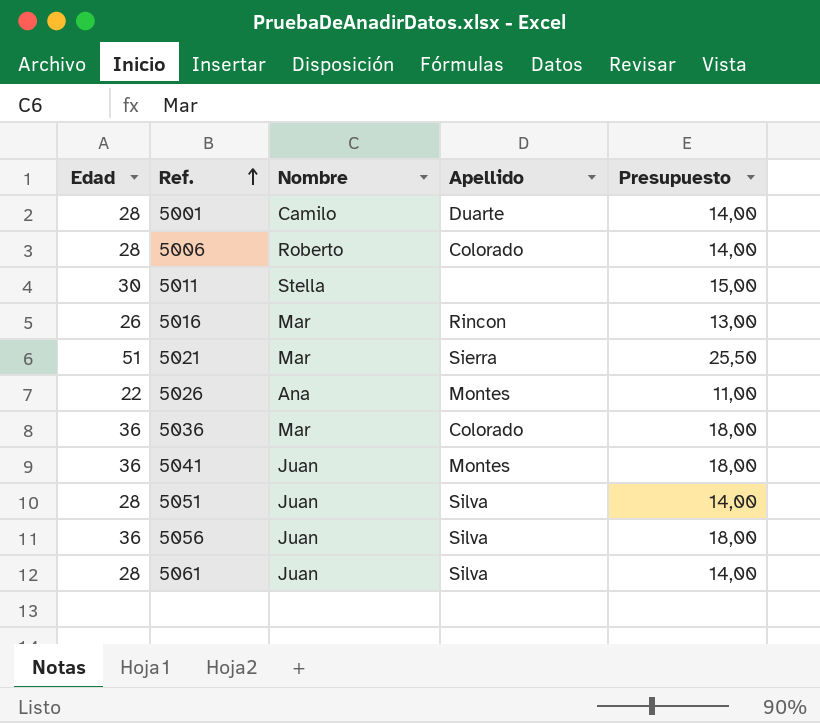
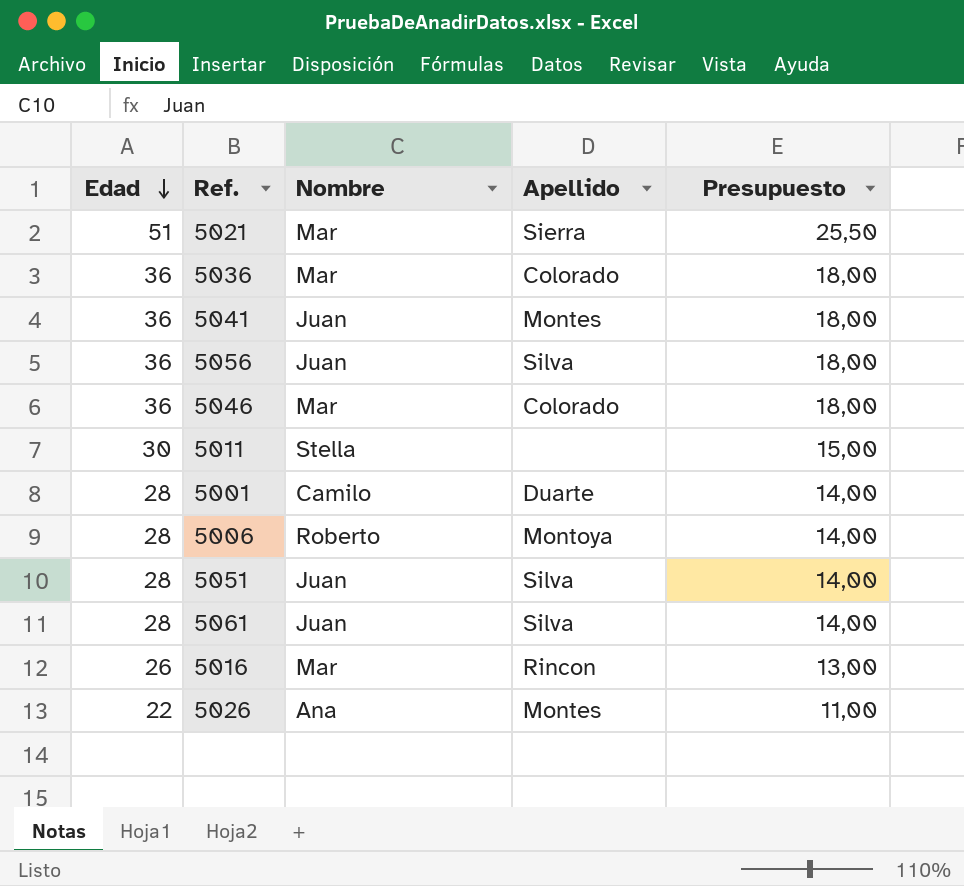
row order: Ref. ascending -> Edad descending
row 5046: none -> 36 | Mar | Colorado | 18,00
5006 | Apellido: Colorado -> Montoya

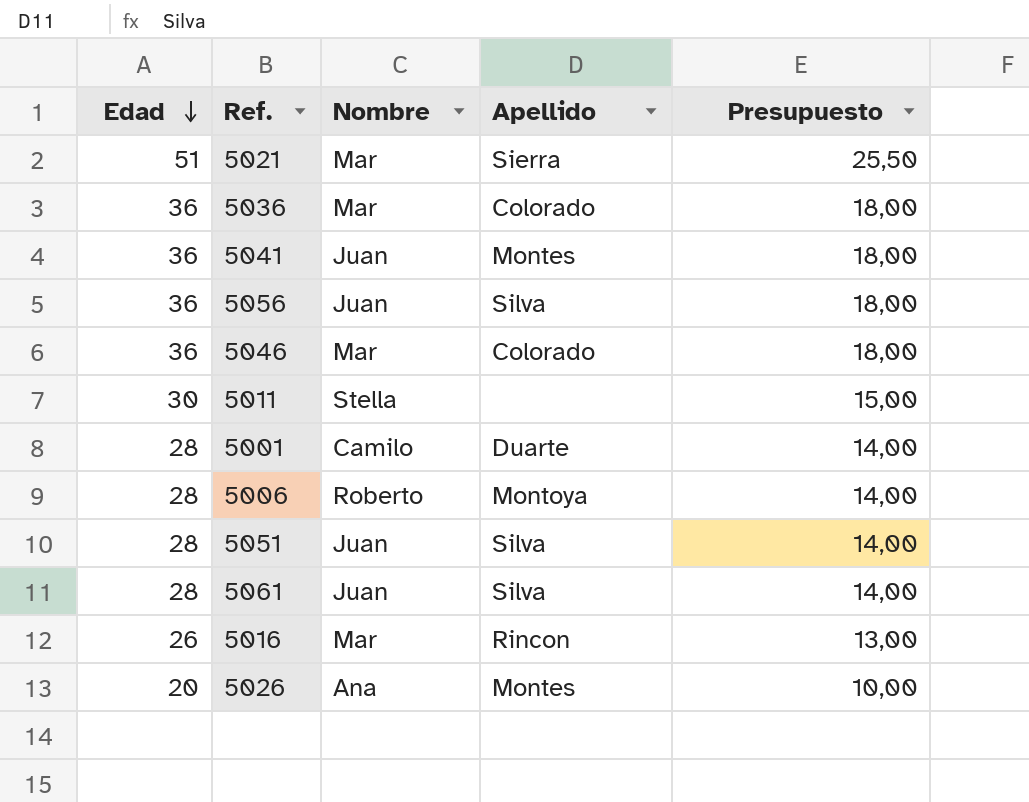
5026 | Edad: 22 -> 20
5026 | Presupuesto: 11,00 -> 10,00

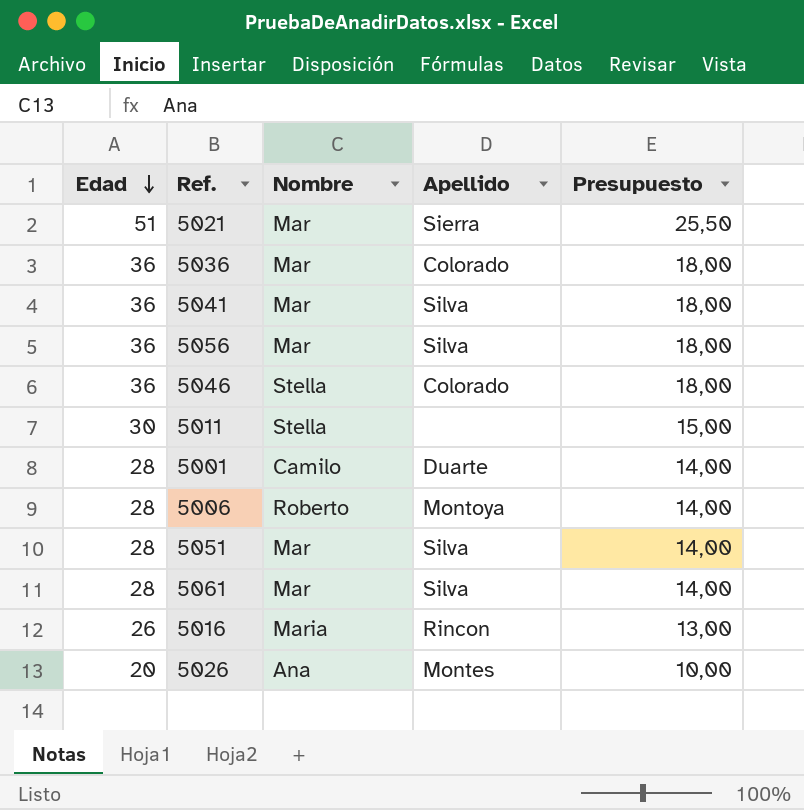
5041 | Nombre: Juan -> Mar
5041 | Apellido: Montes -> Silva
5056 | Nombre: Juan -> Mar
5046 | Nombre: Mar -> Stella
5051 | Nombre: Juan -> Mar
5061 | Nombre: Juan -> Mar
5016 | Nombre: Mar -> Maria

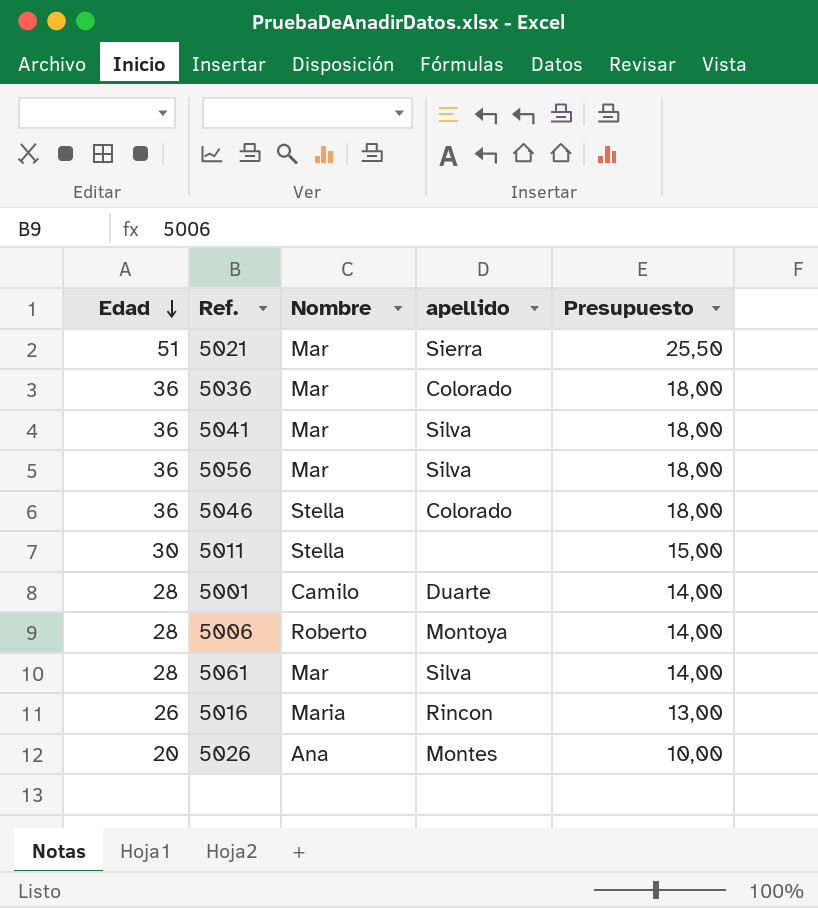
column name: Apellido -> apellido
row 5051: 28 | Mar | Silva | 14,00 -> none

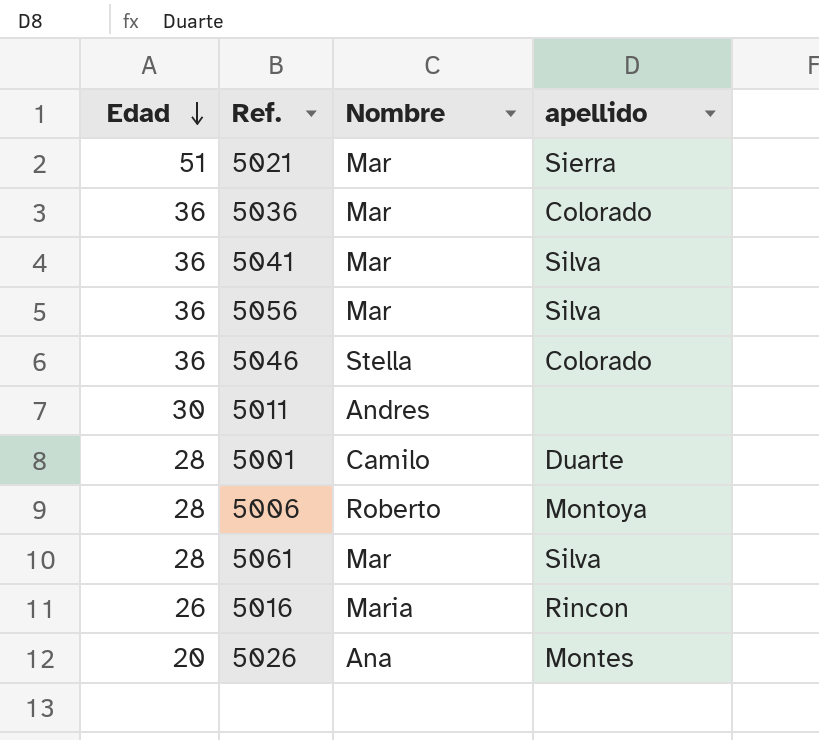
column Presupuesto | formula: [Edad] * 0,5 -> none
5011 | Nombre: Stella -> Andres

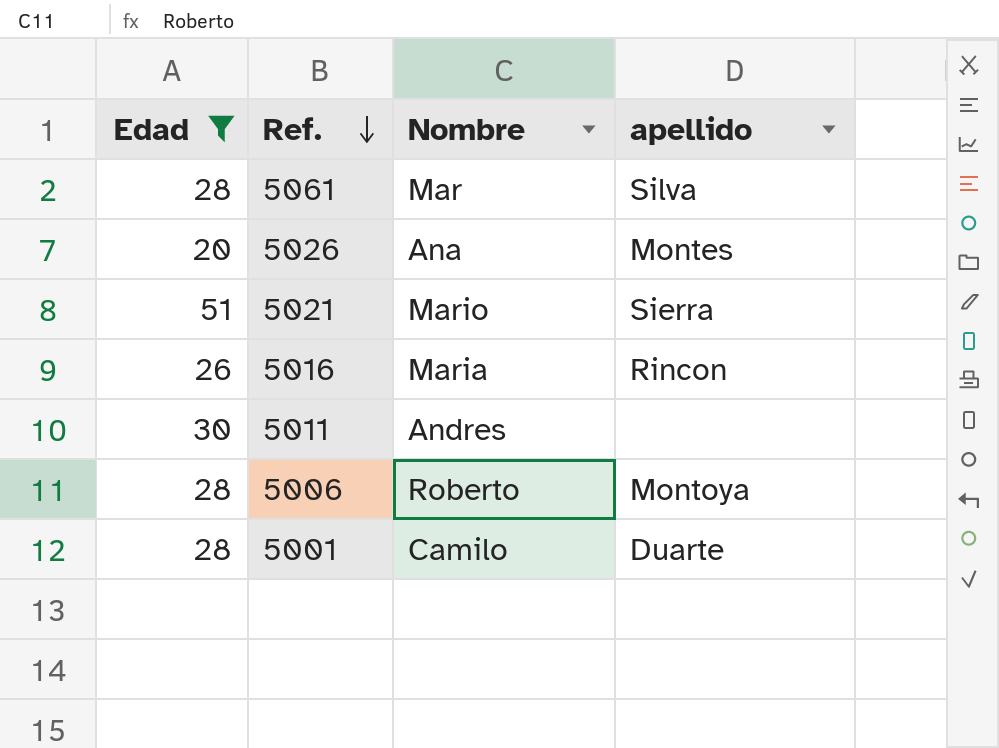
filter: none -> Edad != 36
row order: Edad descending -> Ref. descending
5021 | Nombre: Mar -> Mario

